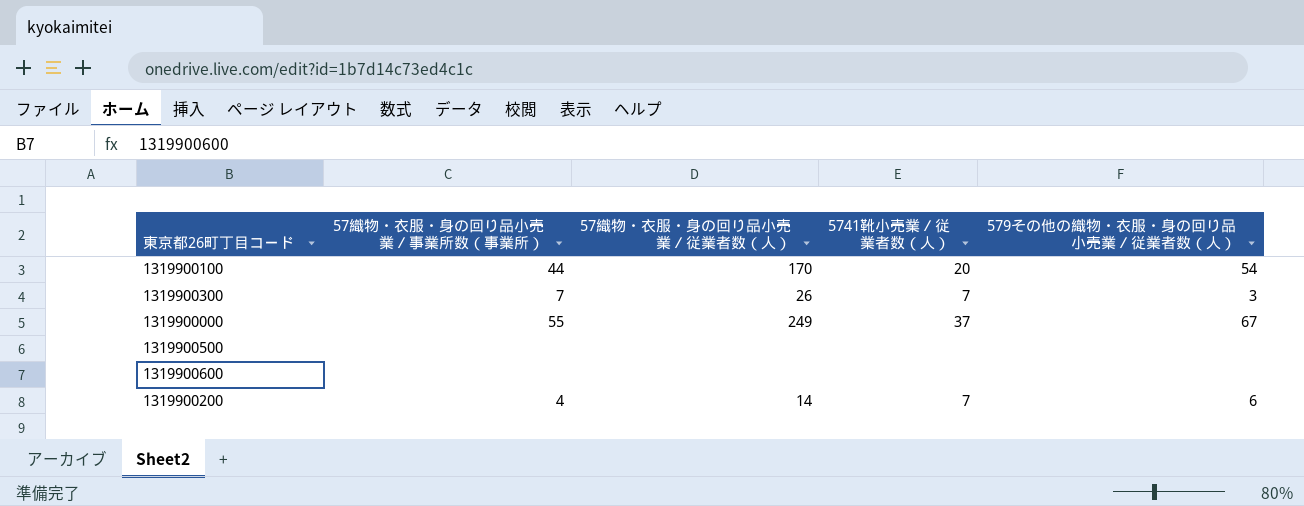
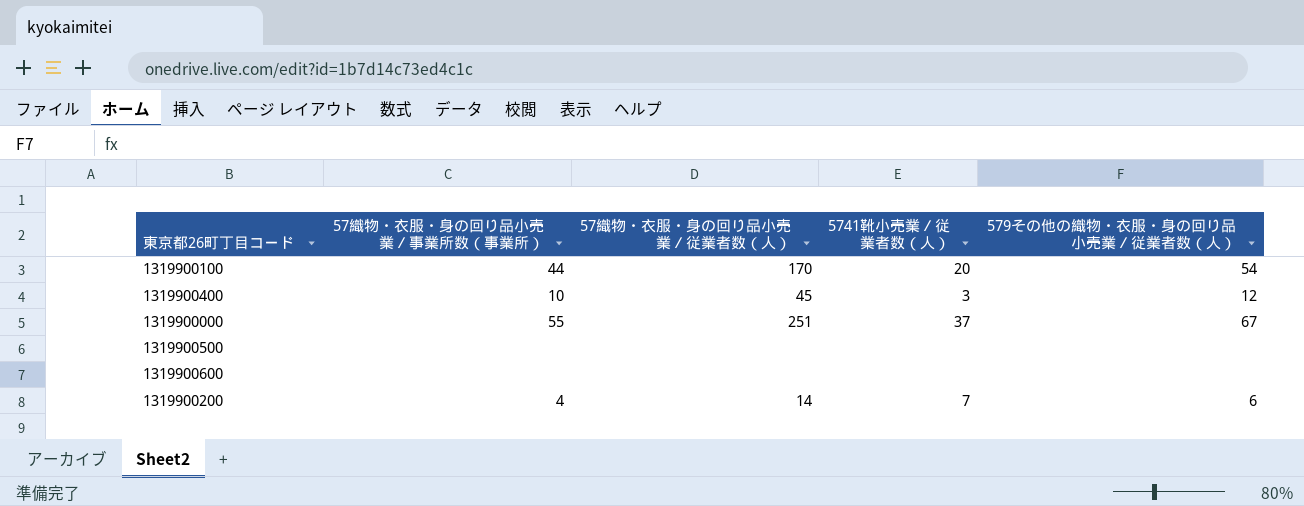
row 1319900300: 7 | 26 | 7 | 3 -> none
row 1319900400: none -> 10 | 45 | 3 | 12
1319900000 | 57織物・衣服・身の回り品小売業／従業者数（人）: 249 -> 251

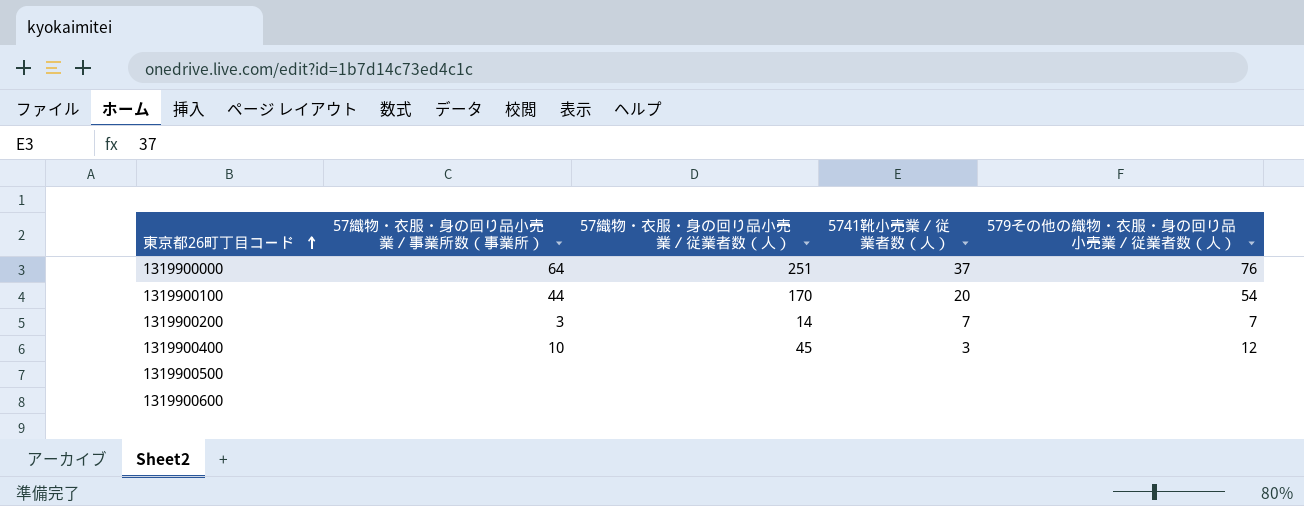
row order: none -> 東京都26町丁目コード ascending
1319900000 | 57織物・衣服・身の回り品小売業／事業所数（事業所）: 55 -> 64
1319900000 | 579その他の織物・衣服・身の回り品小売業／従業者数（人）: 67 -> 76
1319900200 | 57織物・衣服・身の回り品小売業／事業所数（事業所）: 4 -> 3
1319900200 | 579その他の織物・衣服・身の回り品小売業／従業者数（人）: 6 -> 7

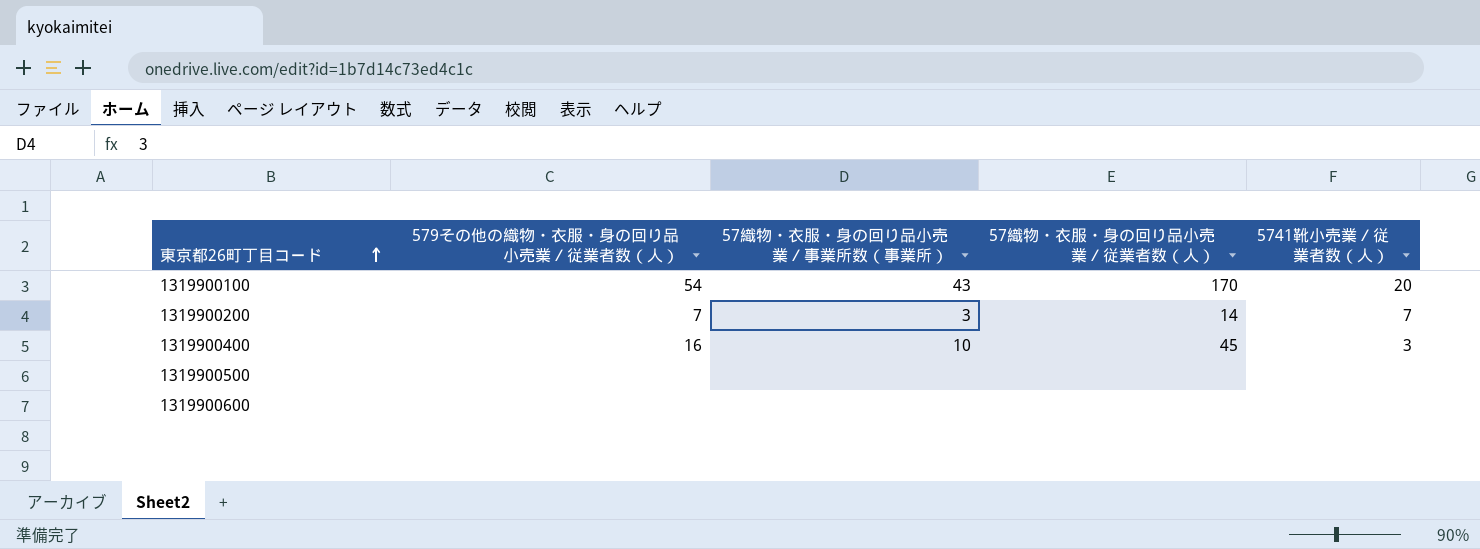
column 579その他の織物・衣服・身の回り品小売業／従業者数（人） | position: 5 -> 2
row 1319900000: 64 | 251 | 37 | 76 -> none
1319900100 | 57織物・衣服・身の回り品小売業／事業所数（事業所）: 44 -> 43
1319900400 | 579その他の織物・衣服・身の回り品小売業／従業者数（人）: 12 -> 16

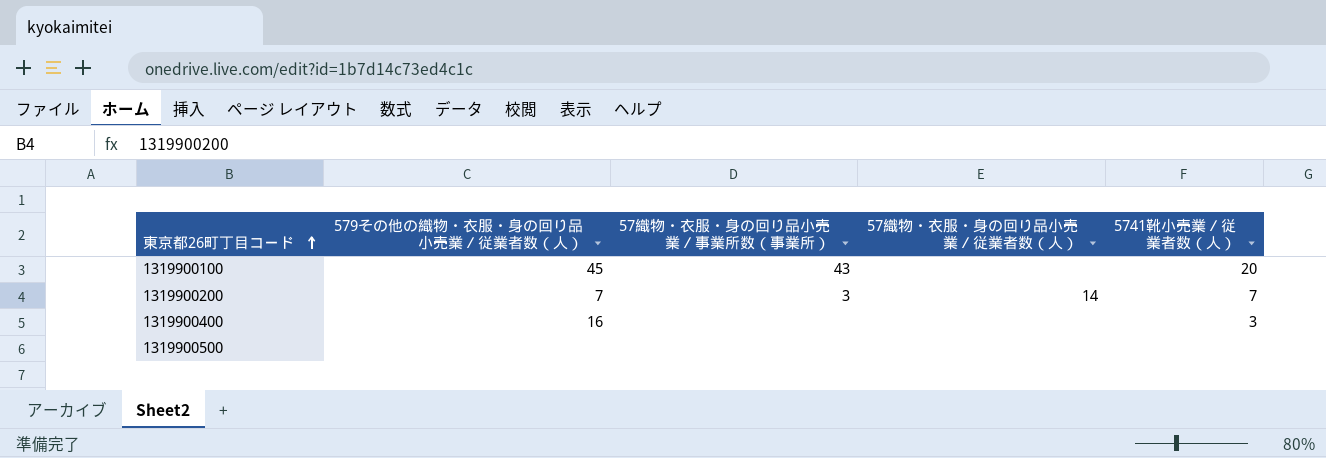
row 1319900600: none | none | none | none -> none
1319900100 | 579その他の織物・衣服・身の回り品小売業／従業者数（人）: 54 -> 45
1319900100 | 57織物・衣服・身の回り品小売業／従業者数（人）: 170 -> none
1319900400 | 57織物・衣服・身の回り品小売業／事業所数（事業所）: 10 -> none
1319900400 | 57織物・衣服・身の回り品小売業／従業者数（人）: 45 -> none

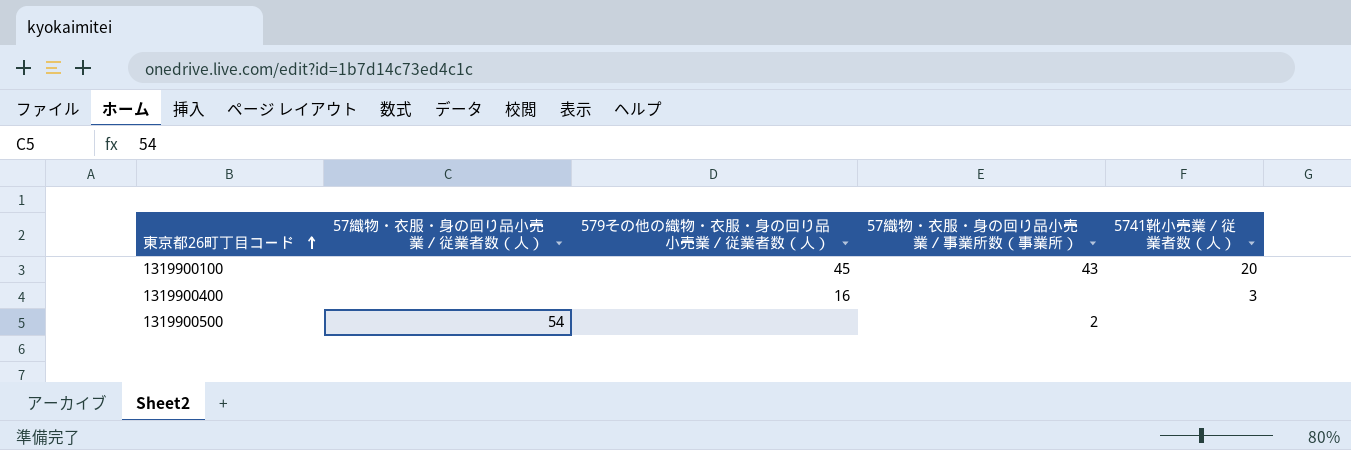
column 57織物・衣服・身の回り品小売業／従業者数（人） | position: 4 -> 2
row 1319900200: 7 | 3 | 14 | 7 -> none
1319900500 | 57織物・衣服・身の回り品小売業／従業者数（人）: none -> 54
1319900500 | 57織物・衣服・身の回り品小売業／事業所数（事業所）: none -> 2

